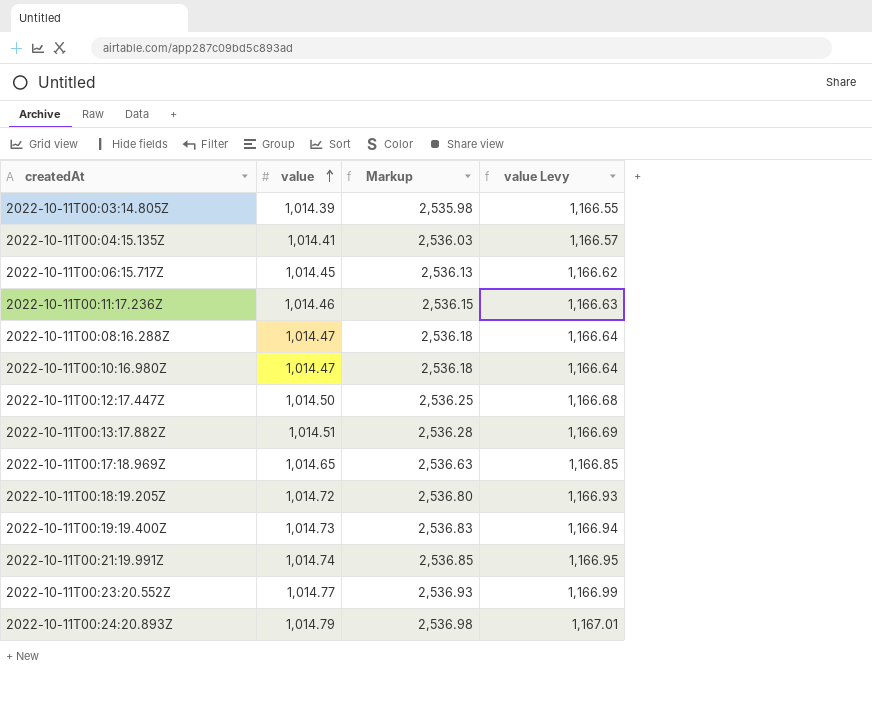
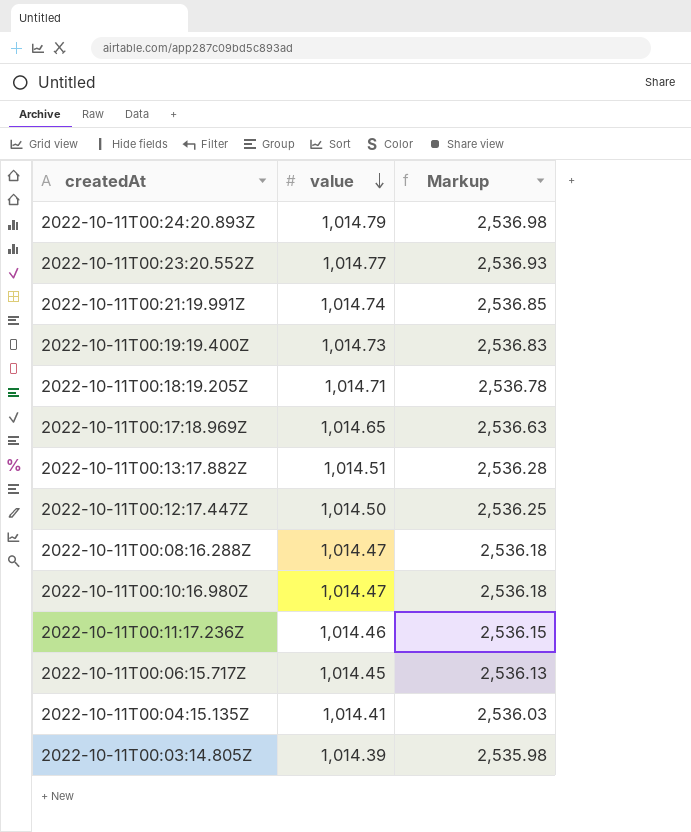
row order: value ascending -> value descending
column value Levy | formula: [value] * 1.15 -> none
2022-10-11T00:18:19.205Z | value: 1,014.72 -> 1,014.71
2022-10-11T00:18:19.205Z | Markup: 2,536.80 -> 2,536.78

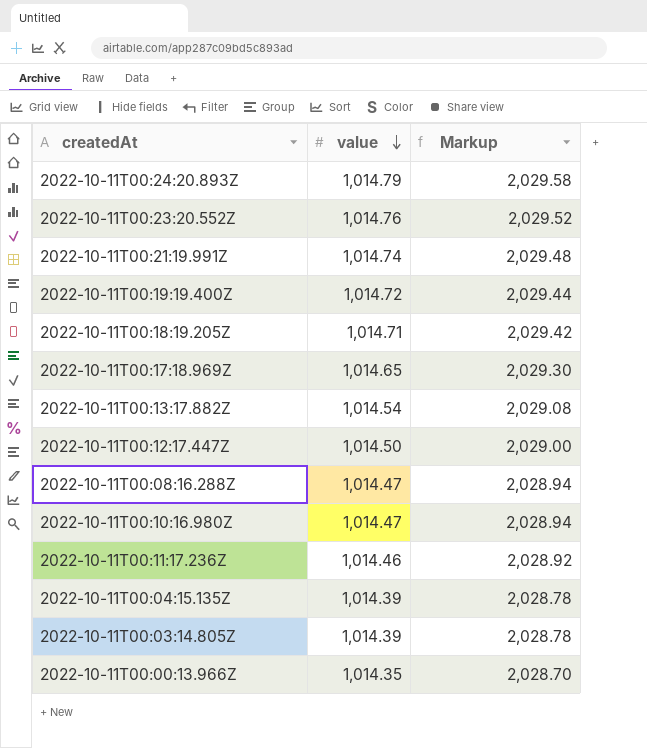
column Markup | formula: [value] * 2.5 -> [value] * 2
row 2022-10-11T00:06:15.717Z: 1,014.45 | 2,536.13 -> none
2022-10-11T00:23:20.552Z | value: 1,014.77 -> 1,014.76
2022-10-11T00:19:19.400Z | value: 1,014.73 -> 1,014.72
2022-10-11T00:13:17.882Z | value: 1,014.51 -> 1,014.54
2022-10-11T00:04:15.135Z | value: 1,014.41 -> 1,014.39
row 2022-10-11T00:00:13.966Z: none -> 1,014.35 | 2,028.70

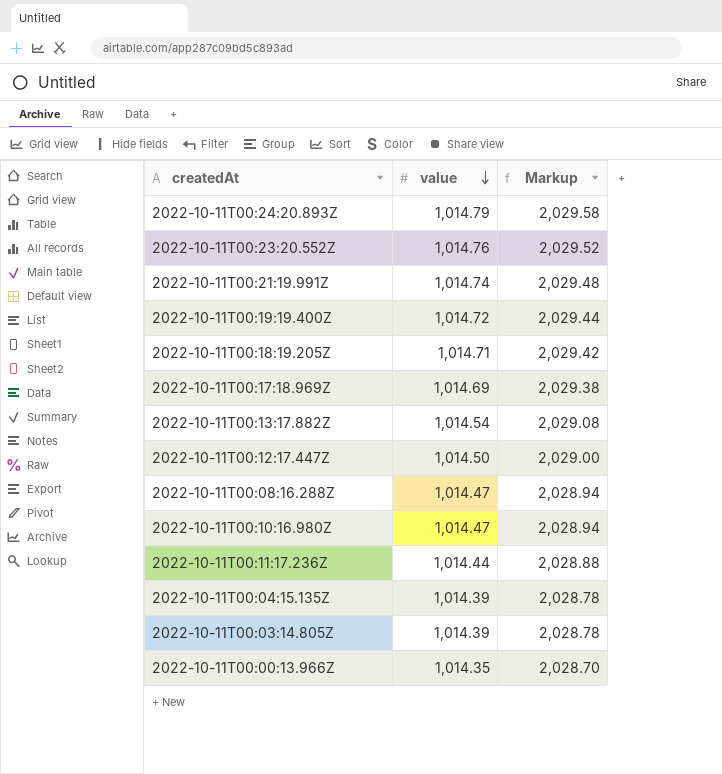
2022-10-11T00:17:18.969Z | value: 1,014.65 -> 1,014.69
2022-10-11T00:17:18.969Z | Markup: 2,029.30 -> 2,029.38
2022-10-11T00:11:17.236Z | value: 1,014.46 -> 1,014.44
2022-10-11T00:11:17.236Z | Markup: 2,028.92 -> 2,028.88

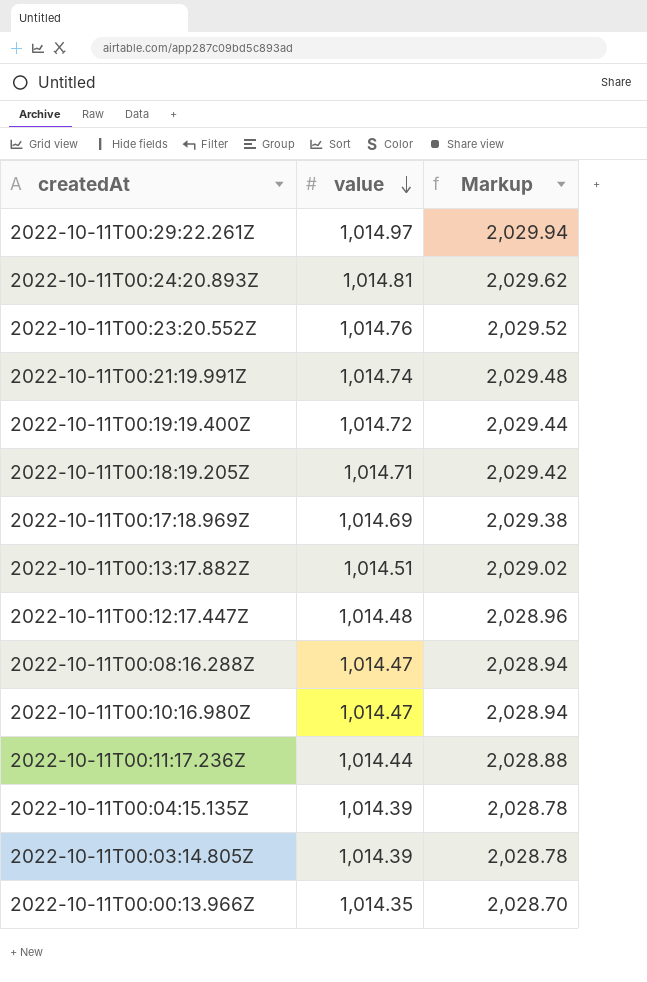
row 2022-10-11T00:29:22.261Z: none -> 1,014.97 | 2,029.94
2022-10-11T00:24:20.893Z | value: 1,014.79 -> 1,014.81
2022-10-11T00:24:20.893Z | Markup: 2,029.58 -> 2,029.62
2022-10-11T00:13:17.882Z | value: 1,014.54 -> 1,014.51
2022-10-11T00:13:17.882Z | Markup: 2,029.08 -> 2,029.02
2022-10-11T00:12:17.447Z | value: 1,014.50 -> 1,014.48
2022-10-11T00:12:17.447Z | Markup: 2,029.00 -> 2,028.96

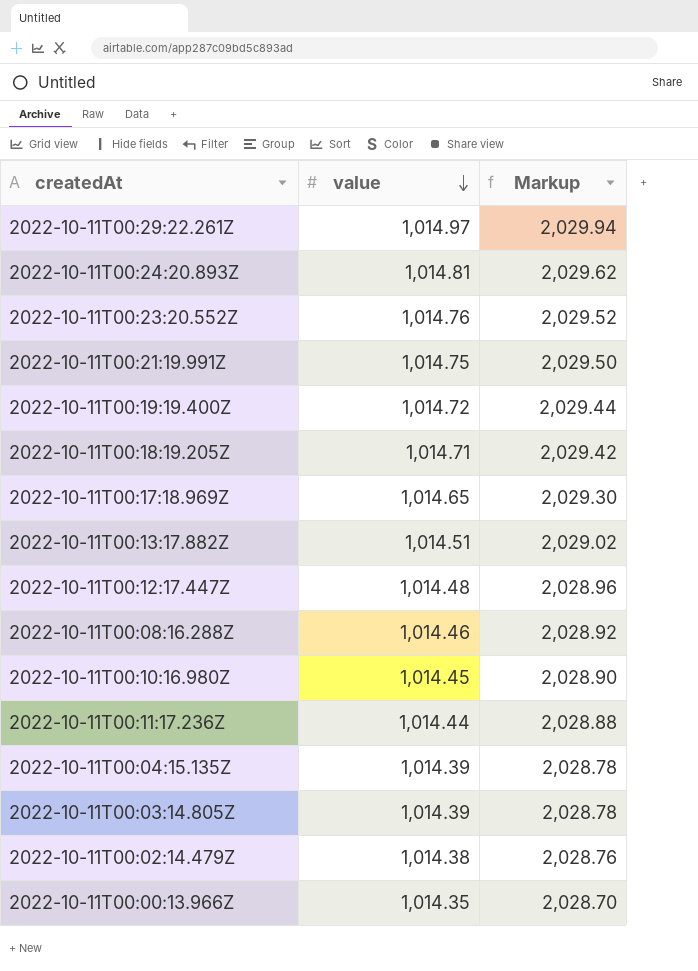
2022-10-11T00:21:19.991Z | value: 1,014.74 -> 1,014.75
2022-10-11T00:21:19.991Z | Markup: 2,029.48 -> 2,029.50
2022-10-11T00:17:18.969Z | value: 1,014.69 -> 1,014.65
2022-10-11T00:17:18.969Z | Markup: 2,029.38 -> 2,029.30
2022-10-11T00:08:16.288Z | value: 1,014.47 -> 1,014.46
2022-10-11T00:08:16.288Z | Markup: 2,028.94 -> 2,028.92
2022-10-11T00:10:16.980Z | value: 1,014.47 -> 1,014.45
2022-10-11T00:10:16.980Z | Markup: 2,028.94 -> 2,028.90
row 2022-10-11T00:02:14.479Z: none -> 1,014.38 | 2,028.76

